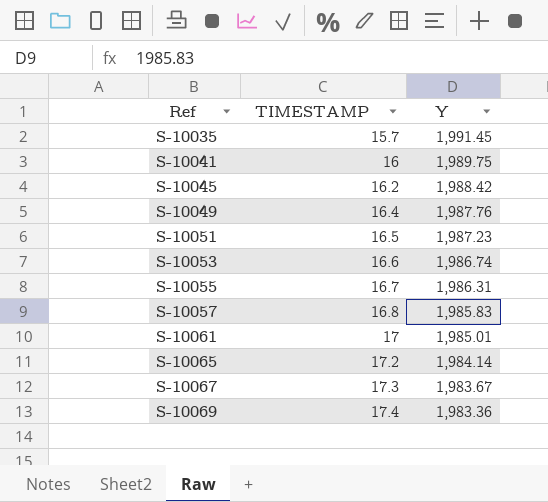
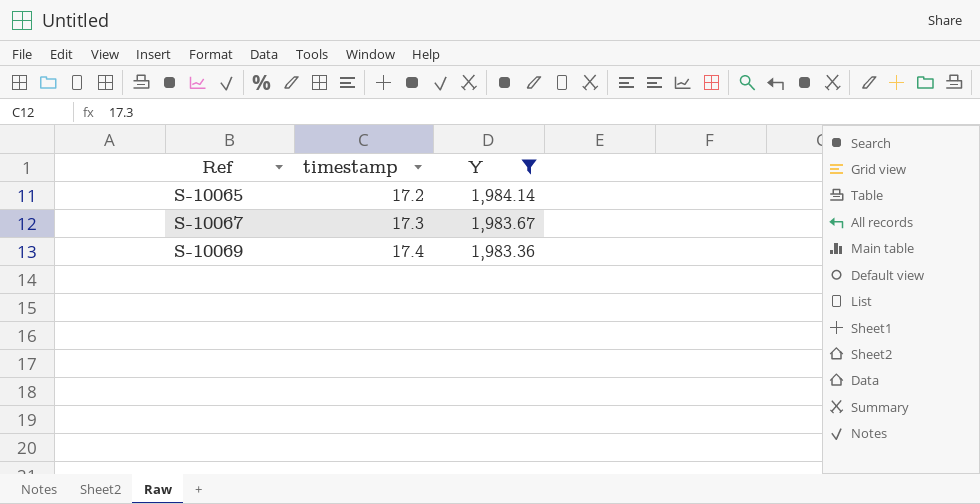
filter: none -> Y <= 1,984.14
column name: TIMESTAMP -> timestamp

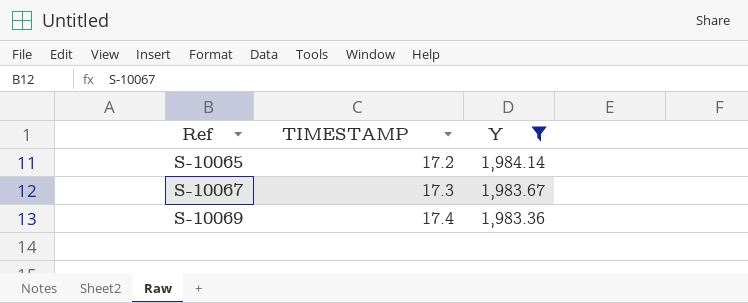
column name: timestamp -> TIMESTAMP

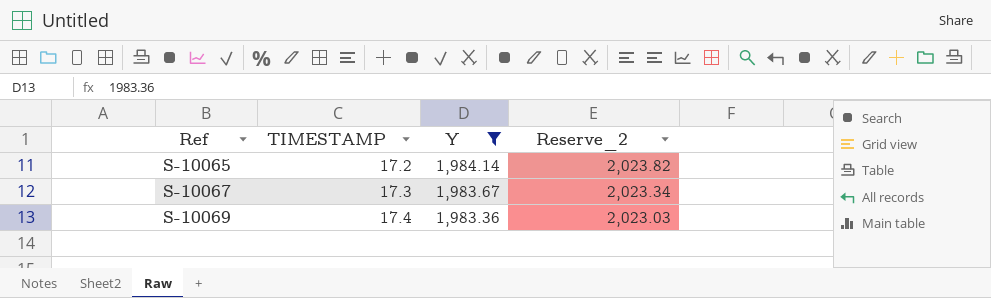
column Reserve_2 | formula: none -> [Y] * 1.02

